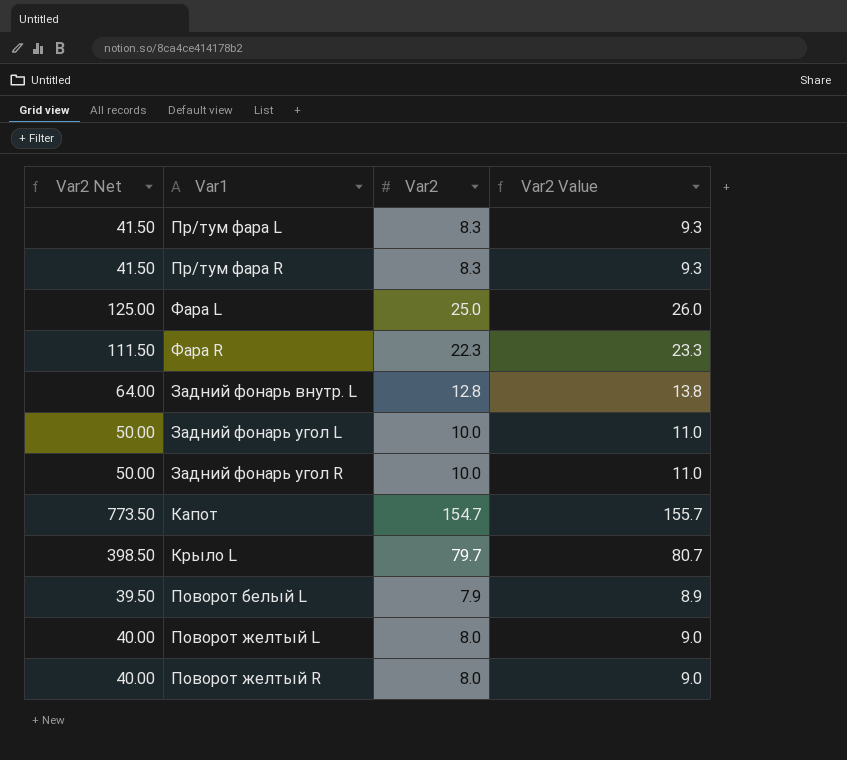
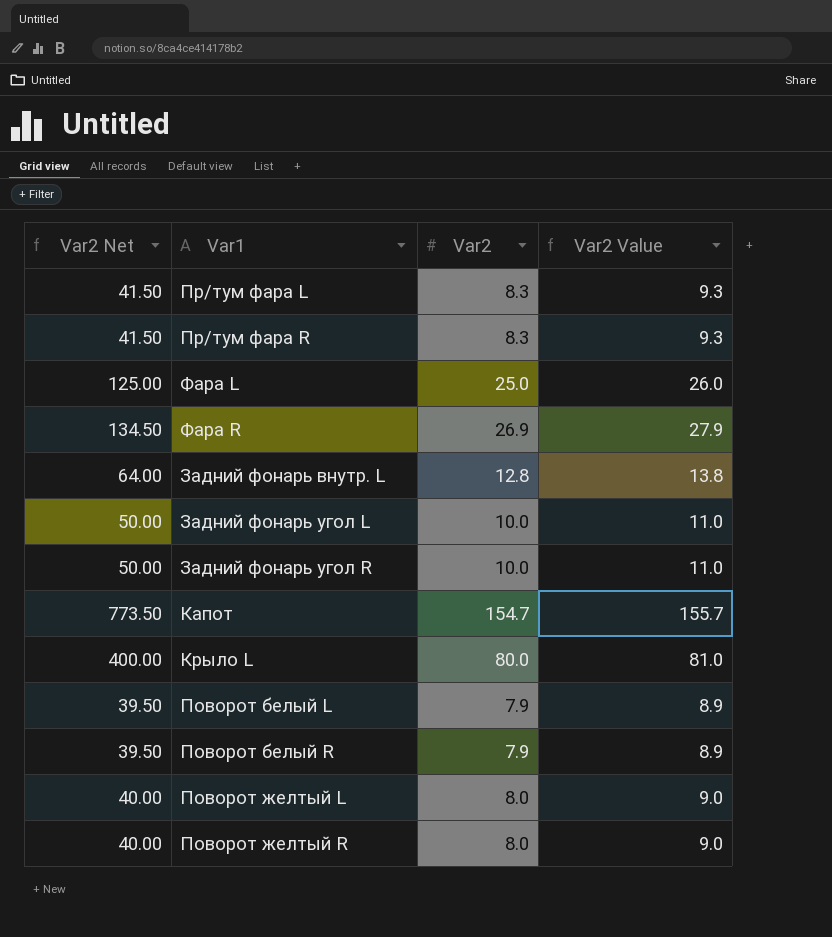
Фара R | Var2 Net: 111.50 -> 134.50
Фара R | Var2: 22.3 -> 26.9
Фара R | Var2 Value: 23.3 -> 27.9
Крыло L | Var2 Net: 398.50 -> 400.00
Крыло L | Var2: 79.7 -> 80.0
Крыло L | Var2 Value: 80.7 -> 81.0
row Поворот белый R: none -> 39.50 | 7.9 | 8.9

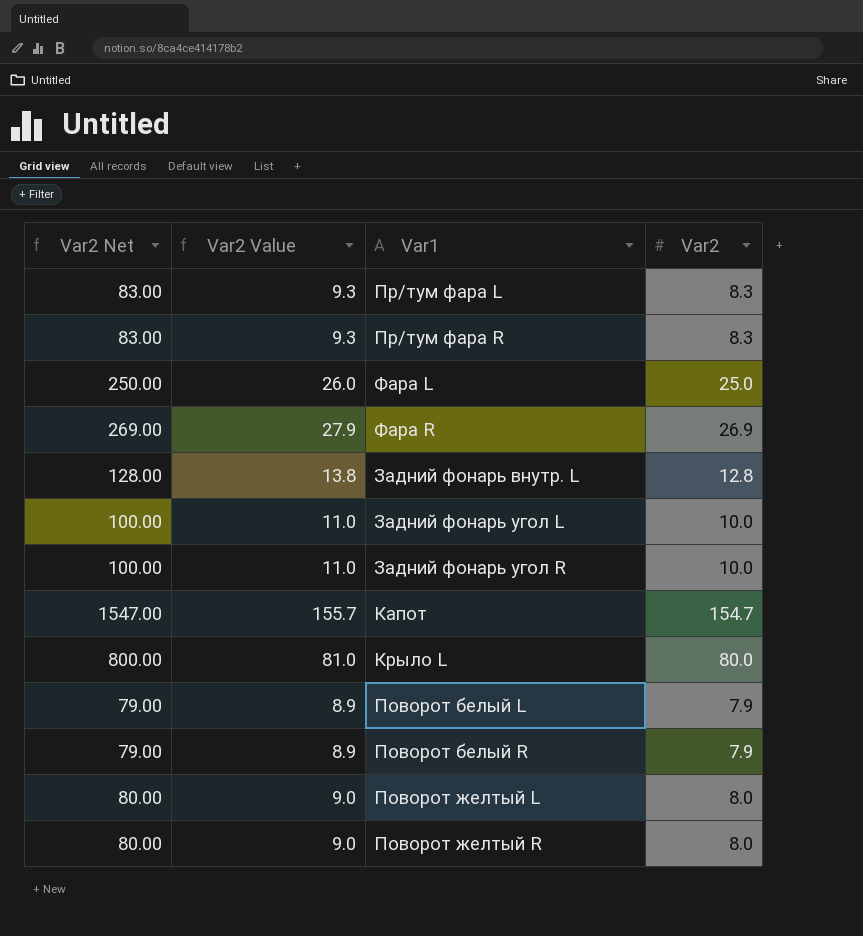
column Var2 Net | formula: [Var2] * 5 -> [Var2] * 10
column Var2 Value | position: 4 -> 2

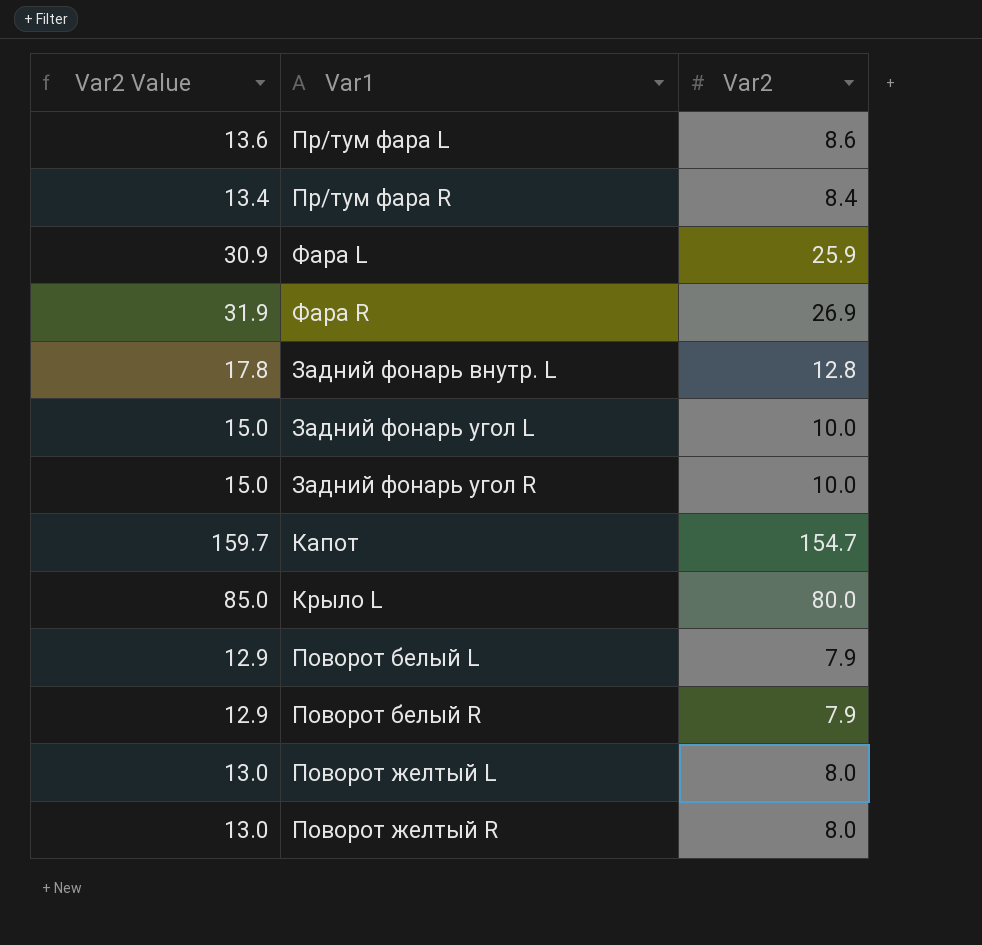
column Var2 Net | formula: [Var2] * 10 -> none
column Var2 Value | formula: [Var2] + 1 -> [Var2] + 5
Пр/тум фара L | Var2: 8.3 -> 8.6
Пр/тум фара R | Var2: 8.3 -> 8.4
Фара L | Var2: 25.0 -> 25.9

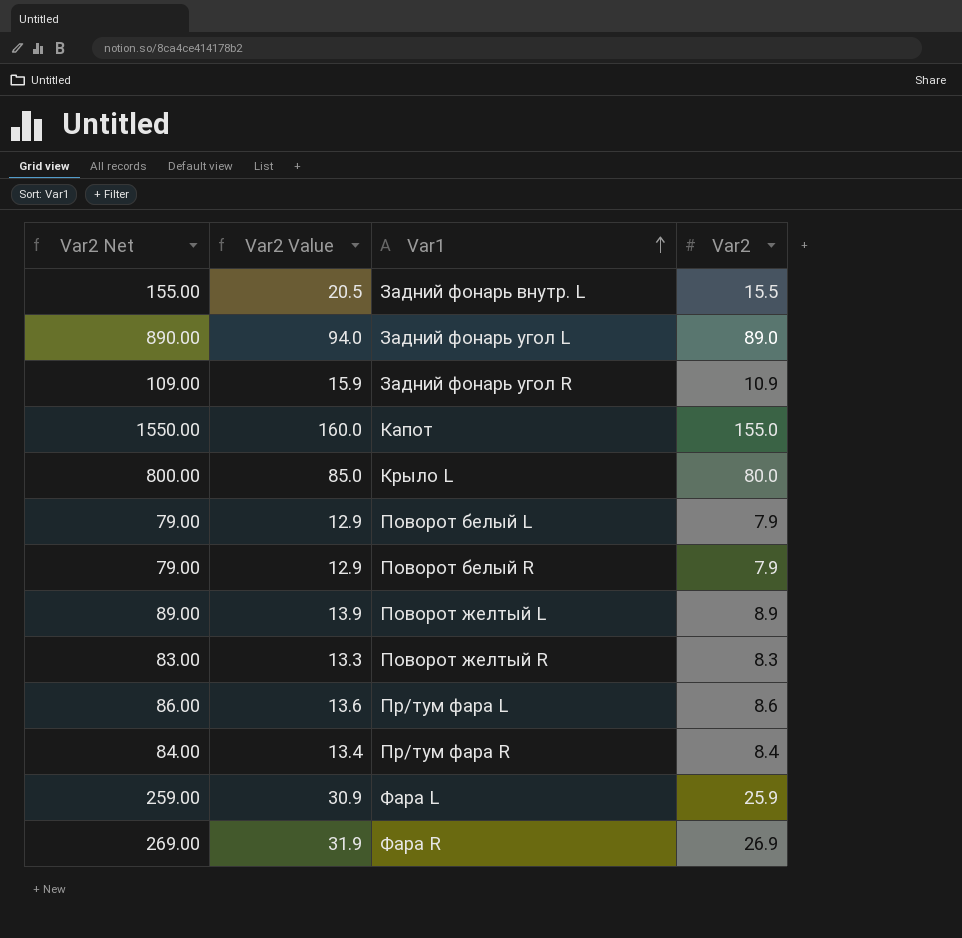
row order: none -> Var1 ascending
column Var2 Net | formula: none -> [Var2] * 10
Задний фонарь внутр. L | Var2 Value: 17.8 -> 20.5
Задний фонарь внутр. L | Var2: 12.8 -> 15.5
Задний фонарь угол L | Var2 Value: 15.0 -> 94.0
Задний фонарь угол L | Var2: 10.0 -> 89.0
Задний фонарь угол R | Var2 Value: 15.0 -> 15.9
Задний фонарь угол R | Var2: 10.0 -> 10.9
Капот | Var2 Value: 159.7 -> 160.0
Капот | Var2: 154.7 -> 155.0
Поворот желтый L | Var2 Value: 13.0 -> 13.9
Поворот желтый L | Var2: 8.0 -> 8.9
Поворот желтый R | Var2 Value: 13.0 -> 13.3
Поворот желтый R | Var2: 8.0 -> 8.3

